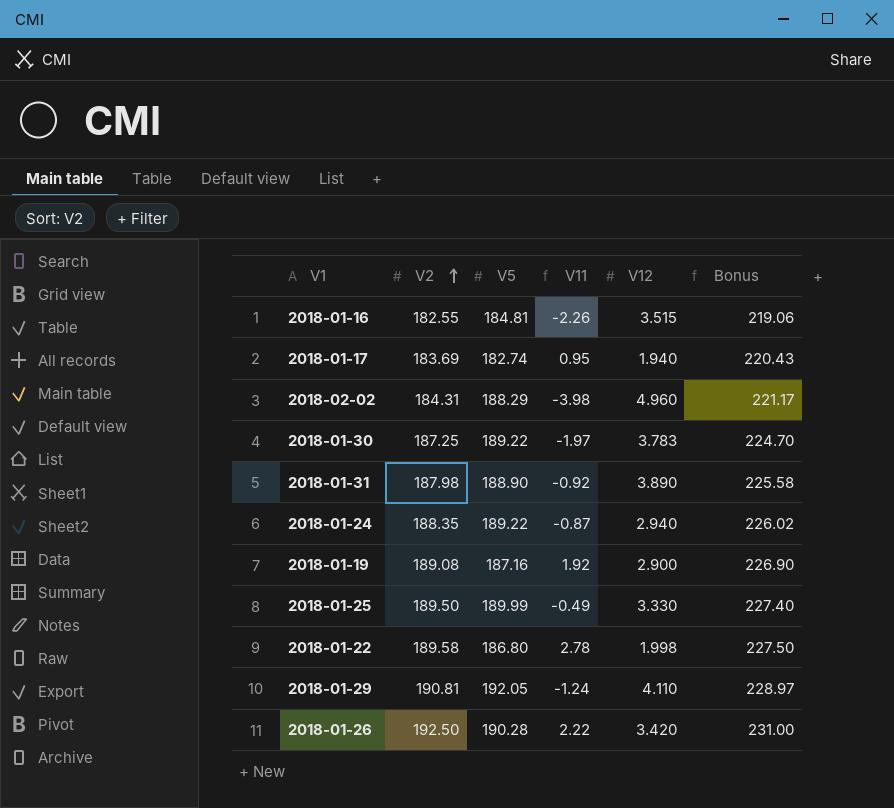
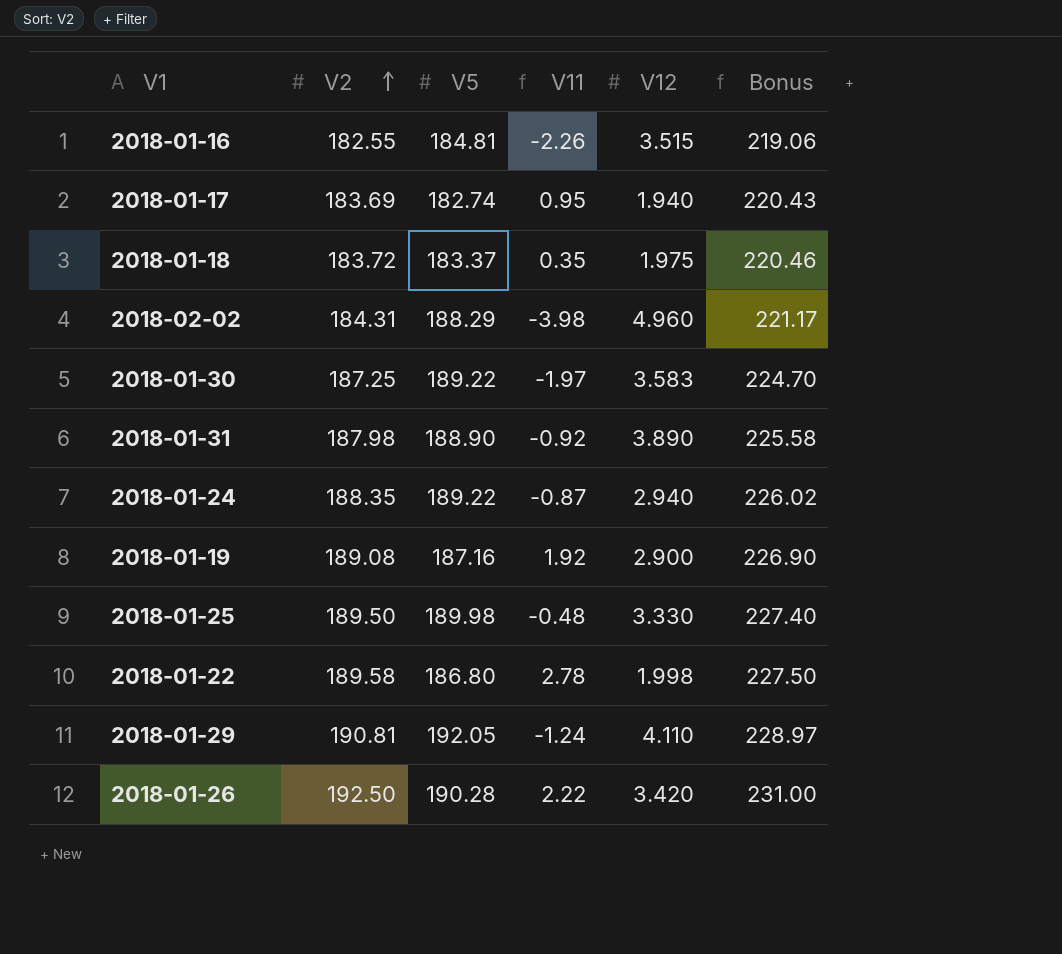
row 2018-01-18: none -> 183.72 | 183.37 | 0.35 | 1.975 | 220.46
2018-01-30 | V12: 3.783 -> 3.583
2018-01-25 | V5: 189.99 -> 189.98
2018-01-25 | V11: -0.49 -> -0.48

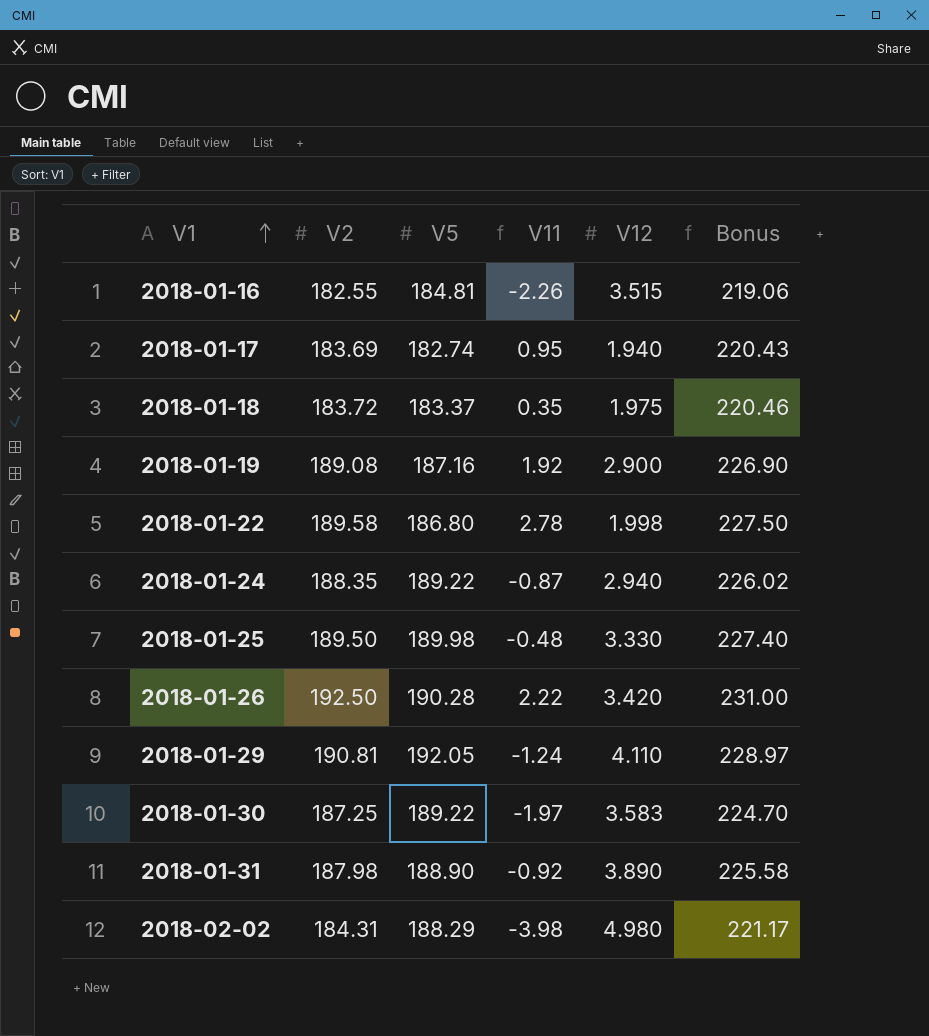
row order: V2 ascending -> V1 ascending
2018-02-02 | V12: 4.960 -> 4.980

